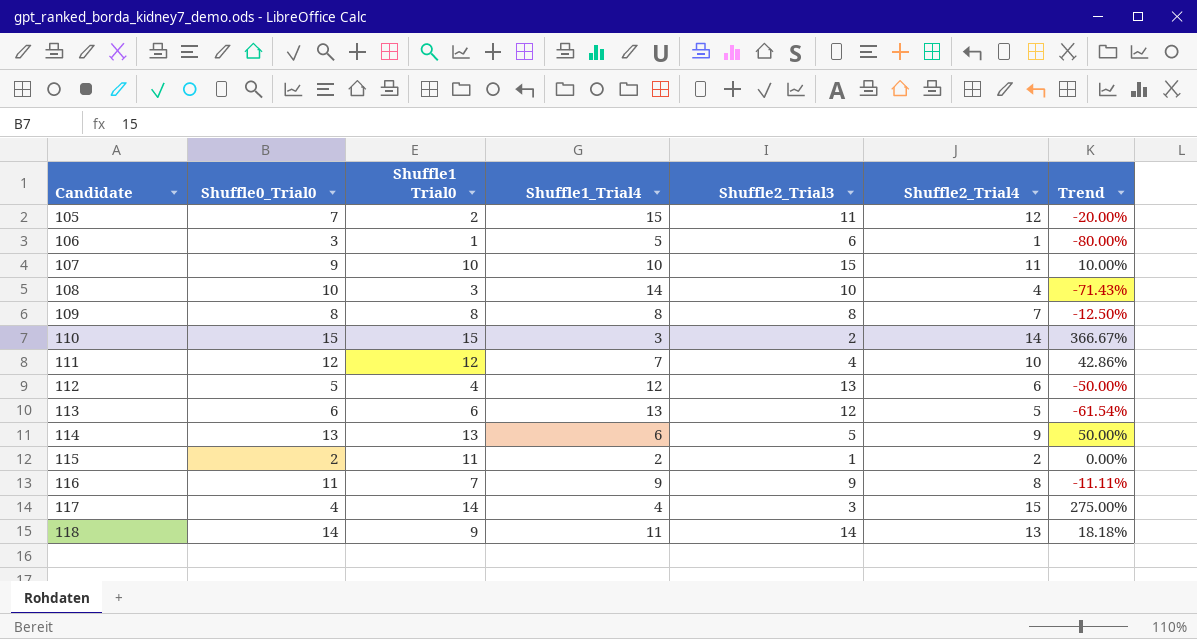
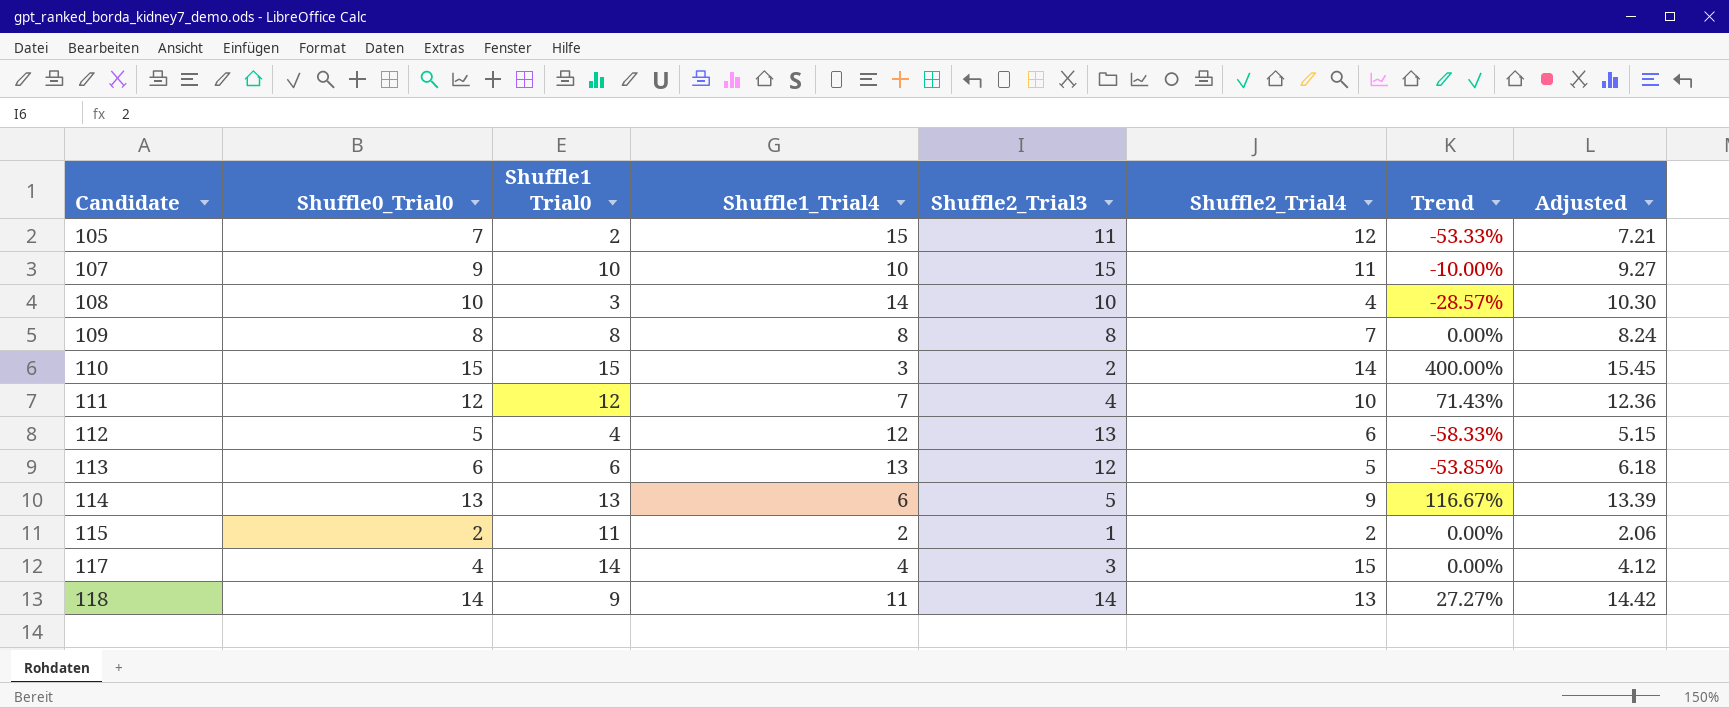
column Trend | formula: ([Shuffle2_Trial4] - [Shuffle1_Trial4]) / [Shuffle1_Trial4] -> ([Shuffle0_Trial0] - [Shuffle1_Trial4]) / [Shuffle1_Trial4]
column Adjusted | formula: none -> [Shuffle0_Trial0] * 1.03
row 106: 3 | 1 | 5 | 6 | 1 | -80.00% -> none
row 116: 11 | 7 | 9 | 9 | 8 | -11.11% -> none

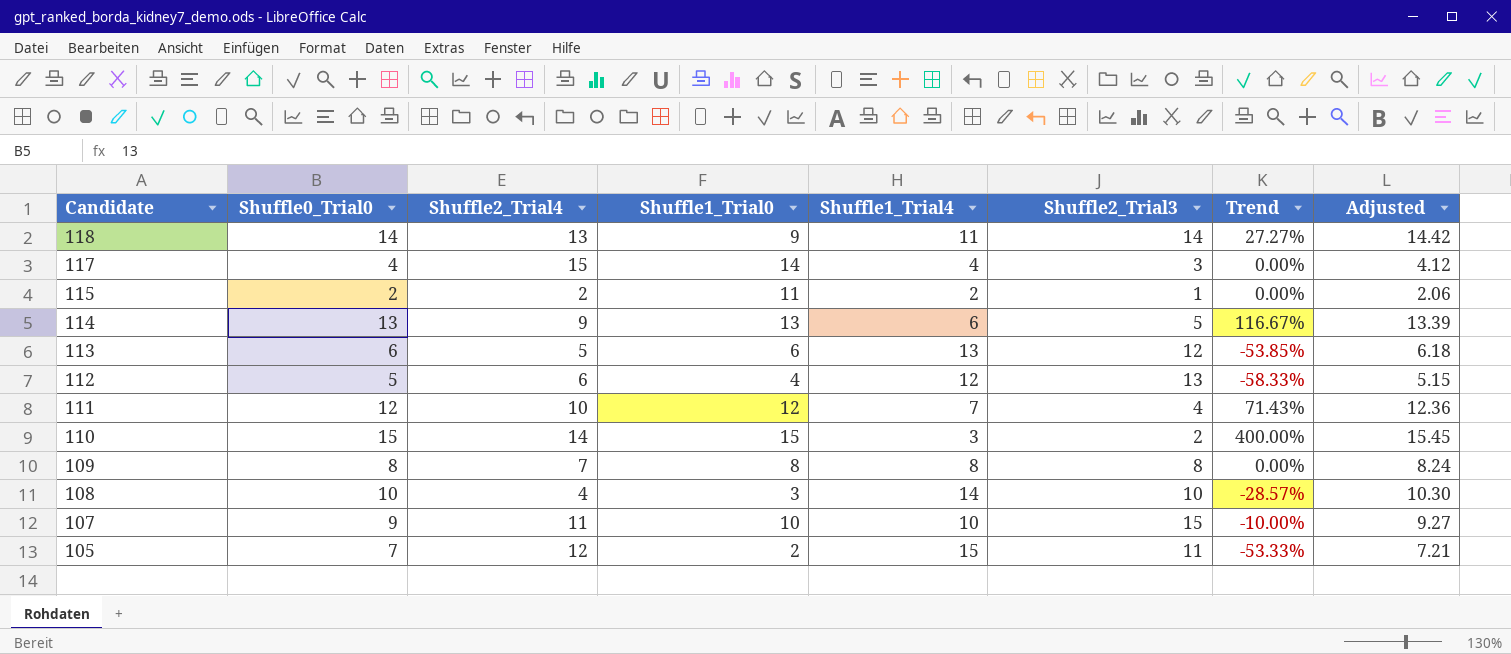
row order: Candidate ascending -> Candidate descending
column Shuffle2_Trial4 | position: 6 -> 3
column name: Shuffle1 Trial0 -> Shuffle1_Trial0

